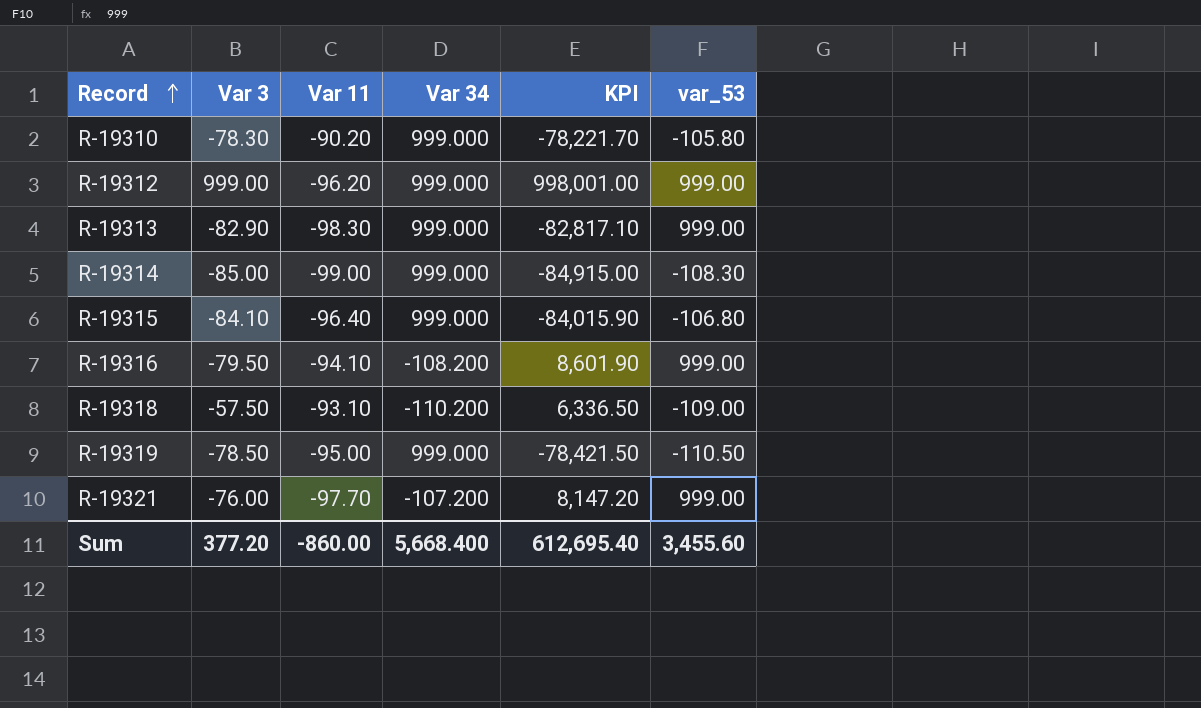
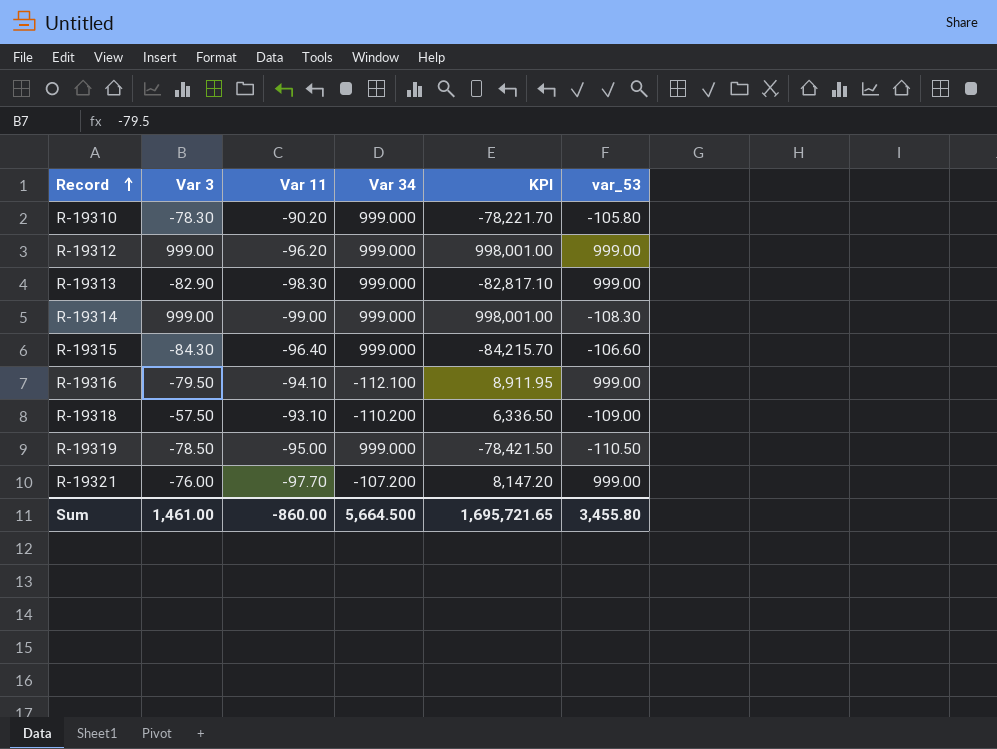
R-19314 | Var 3: -85.00 -> 999.00
R-19314 | KPI: -84,915.00 -> 998,001.00
R-19315 | Var 3: -84.10 -> -84.30
R-19315 | KPI: -84,015.90 -> -84,215.70
R-19315 | var_53: -106.80 -> -106.60
R-19316 | Var 34: -108.200 -> -112.100
R-19316 | KPI: 8,601.90 -> 8,911.95
Sum | Var 3: 377.20 -> 1,461.00
Sum | Var 34: 5,668.400 -> 5,664.500
Sum | KPI: 612,695.40 -> 1,695,721.65
Sum | var_53: 3,455.60 -> 3,455.80

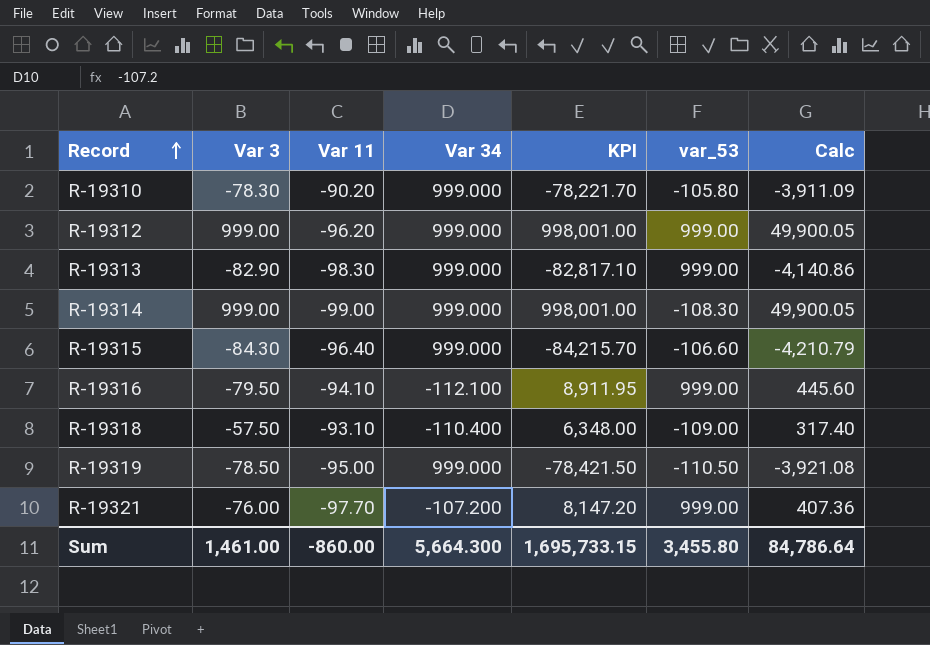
column Calc | formula: none -> [KPI] * 0.05
R-19318 | Var 34: -110.200 -> -110.400
R-19318 | KPI: 6,336.50 -> 6,348.00
Sum | Var 34: 5,664.500 -> 5,664.300
Sum | KPI: 1,695,721.65 -> 1,695,733.15

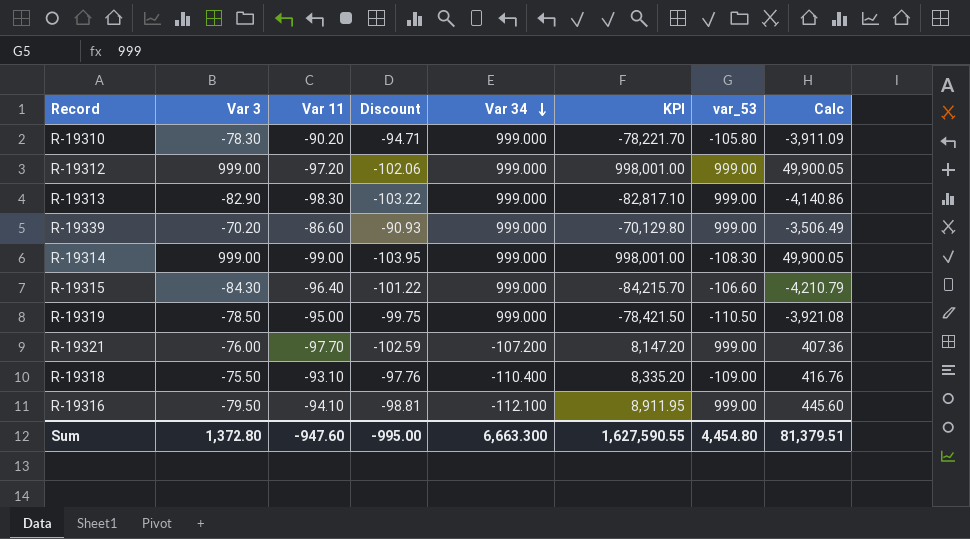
row order: Record ascending -> Var 34 descending
column Discount | formula: none -> [Var 11] * 1.05
R-19312 | Var 11: -96.20 -> -97.20
row R-19339: none -> -70.20 | -86.60 | -90.93 | 999.000 | -70,129.80 | 999.00 | -3,506.49
R-19318 | Var 3: -57.50 -> -75.50
R-19318 | KPI: 6,348.00 -> 8,335.20
R-19318 | Calc: 317.40 -> 416.76
Sum | Var 3: 1,461.00 -> 1,372.80
Sum | Var 11: -860.00 -> -947.60
Sum | Var 34: 5,664.300 -> 6,663.300
Sum | KPI: 1,695,733.15 -> 1,627,590.55
Sum | var_53: 3,455.80 -> 4,454.80
Sum | Calc: 84,786.64 -> 81,379.51

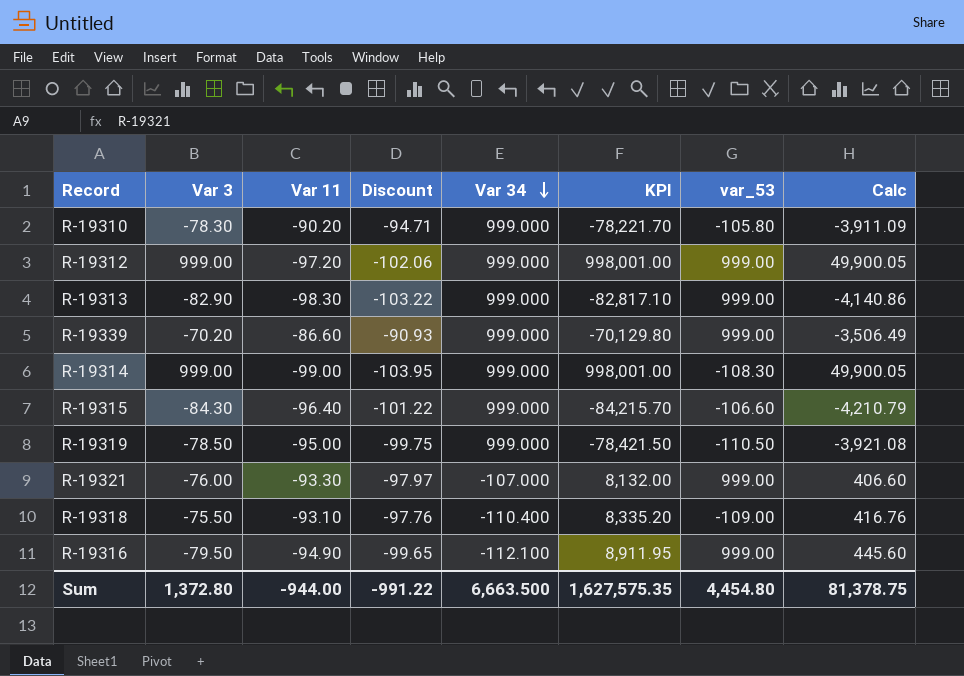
R-19321 | Var 11: -97.70 -> -93.30
R-19321 | Discount: -102.59 -> -97.97
R-19321 | Var 34: -107.200 -> -107.000
R-19321 | KPI: 8,147.20 -> 8,132.00
R-19321 | Calc: 407.36 -> 406.60
R-19316 | Var 11: -94.10 -> -94.90
R-19316 | Discount: -98.81 -> -99.65
Sum | Var 11: -947.60 -> -944.00
Sum | Discount: -995.00 -> -991.22
Sum | Var 34: 6,663.300 -> 6,663.500
Sum | KPI: 1,627,590.55 -> 1,627,575.35
Sum | Calc: 81,379.51 -> 81,378.75

